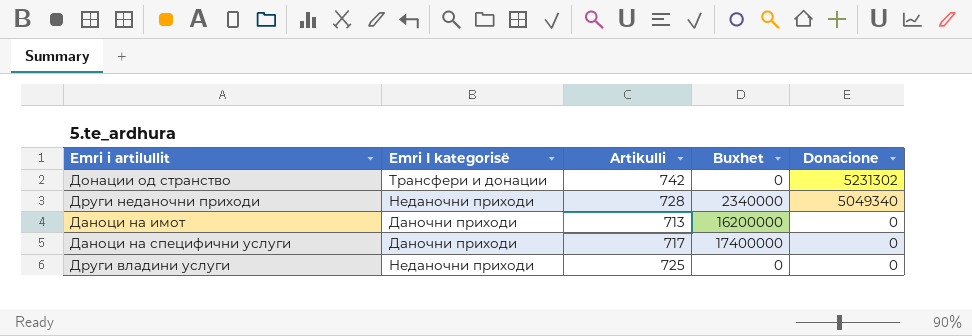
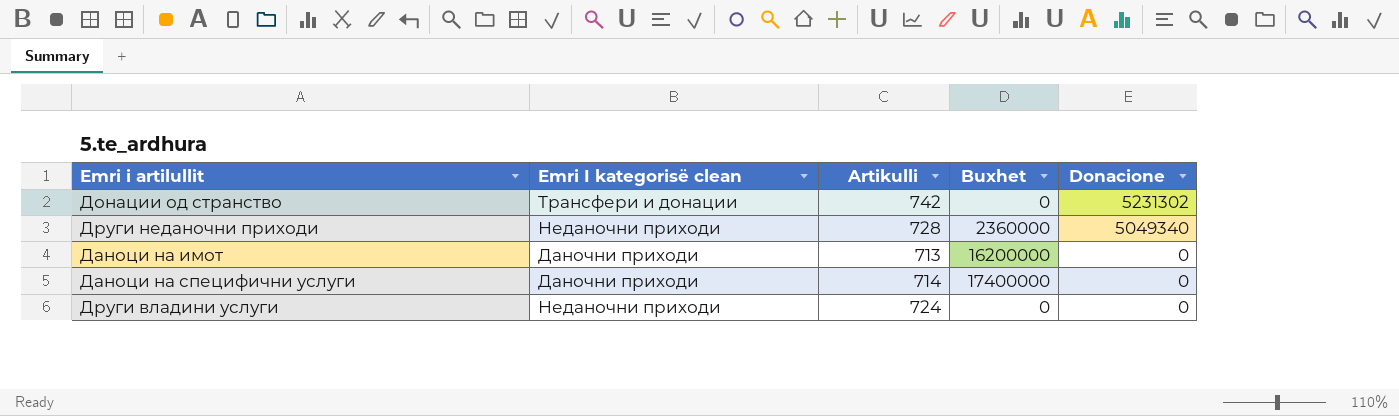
column name: Emri I kategorisë -> Emri I kategorisë clean
Други неданочни приходи | Buxhet: 2340000 -> 2360000
Даноци на специфични услуги | Artikulli: 717 -> 714
Други владини услуги | Artikulli: 725 -> 724

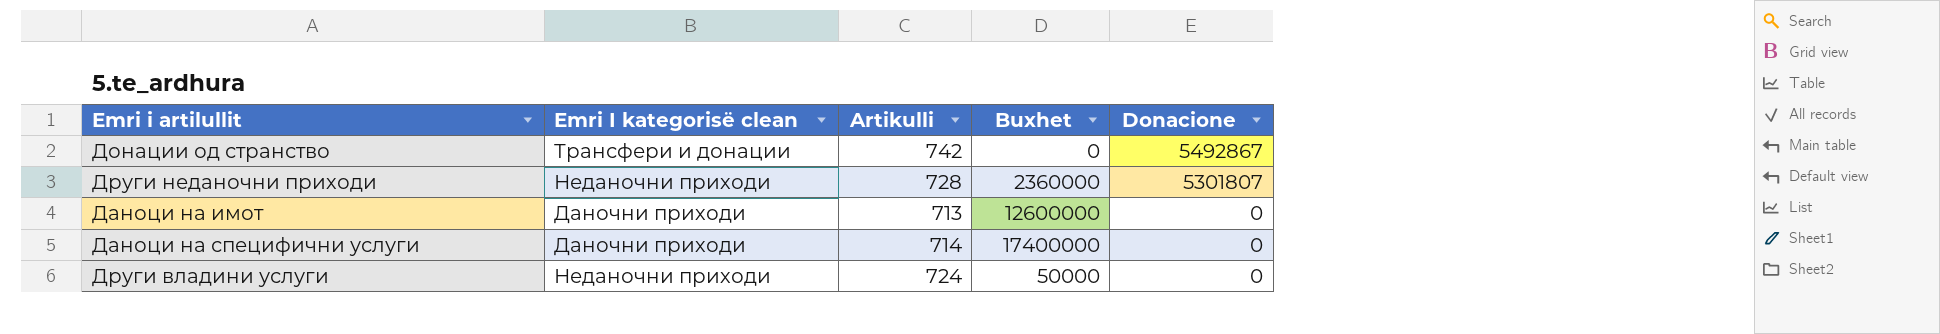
Донации од странство | Donacione: 5231302 -> 5492867
Други неданочни приходи | Donacione: 5049340 -> 5301807
Даноци на имот | Buxhet: 16200000 -> 12600000
Други владини услуги | Buxhet: 0 -> 50000

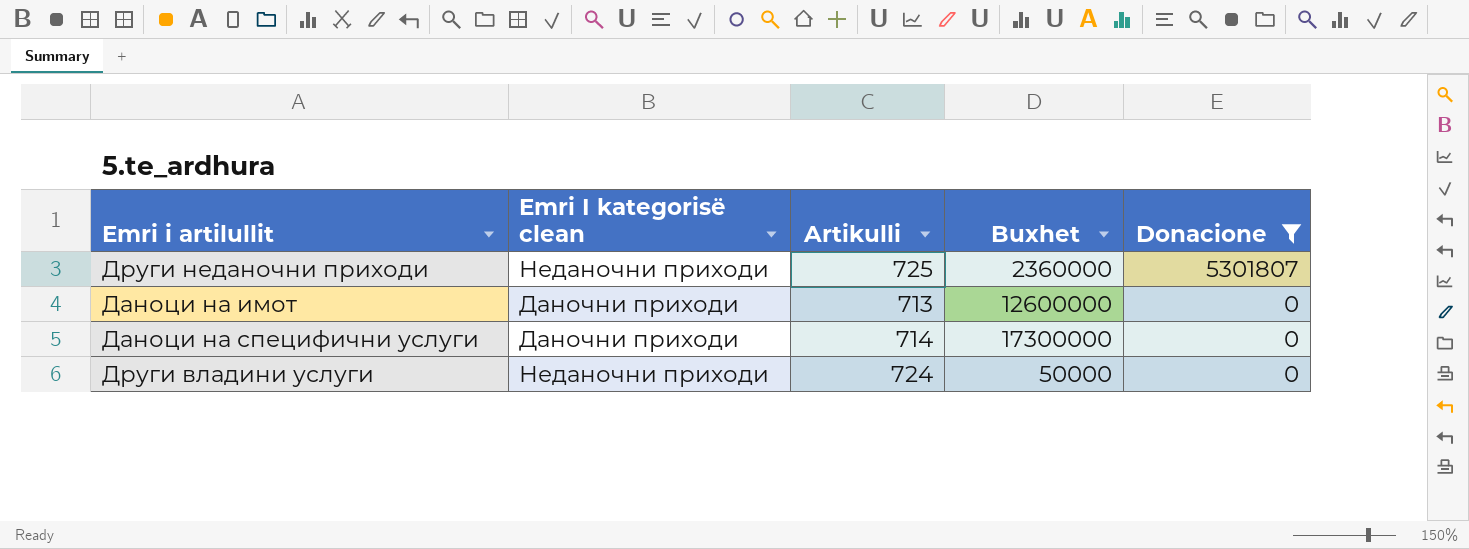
filter: none -> Donacione != 5492867
Други неданочни приходи | Artikulli: 728 -> 725
Даноци на специфични услуги | Buxhet: 17400000 -> 17300000

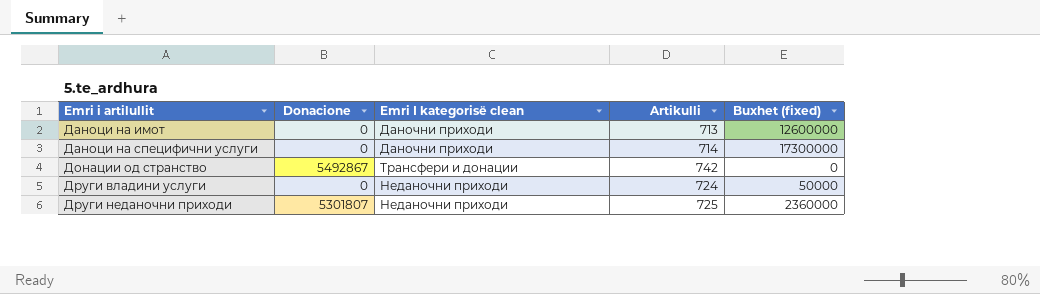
filter: Donacione != 5492867 -> none
row order: Donacione descending -> Emri i artilullit ascending
column Donacione | position: 5 -> 2
column name: Buxhet -> Buxhet (fixed)

